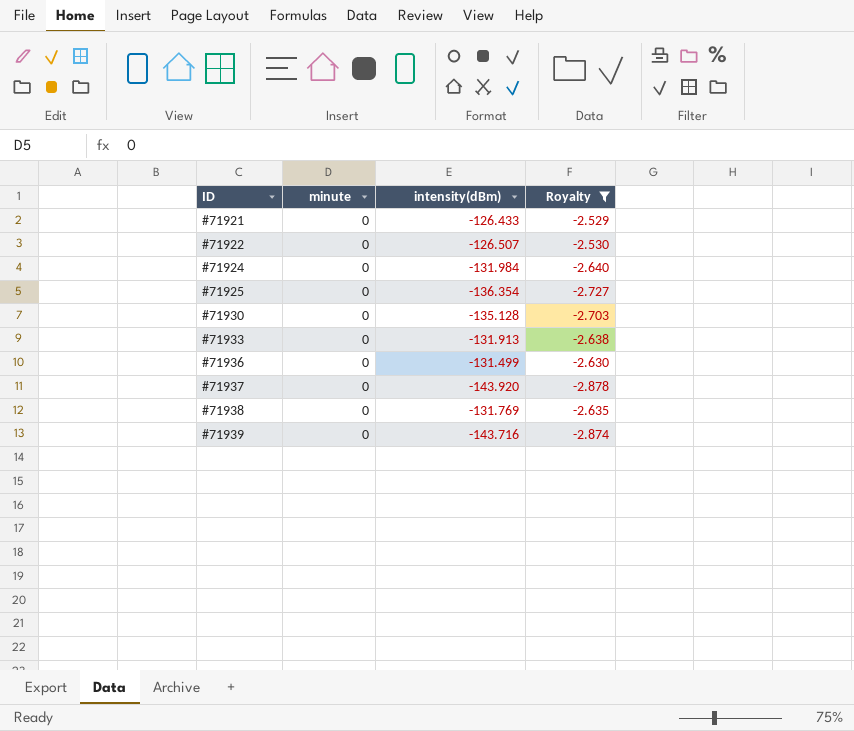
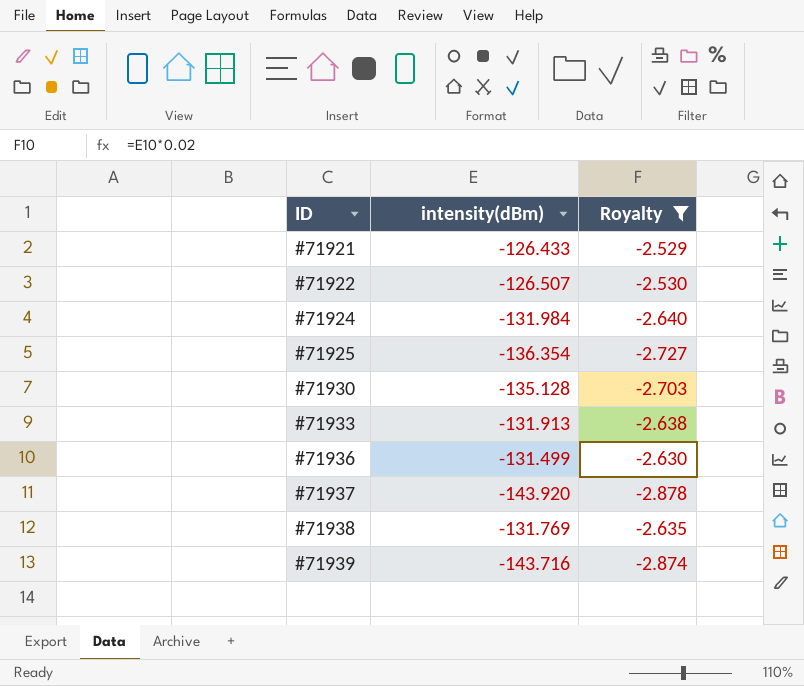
column minute | position: 2 -> none

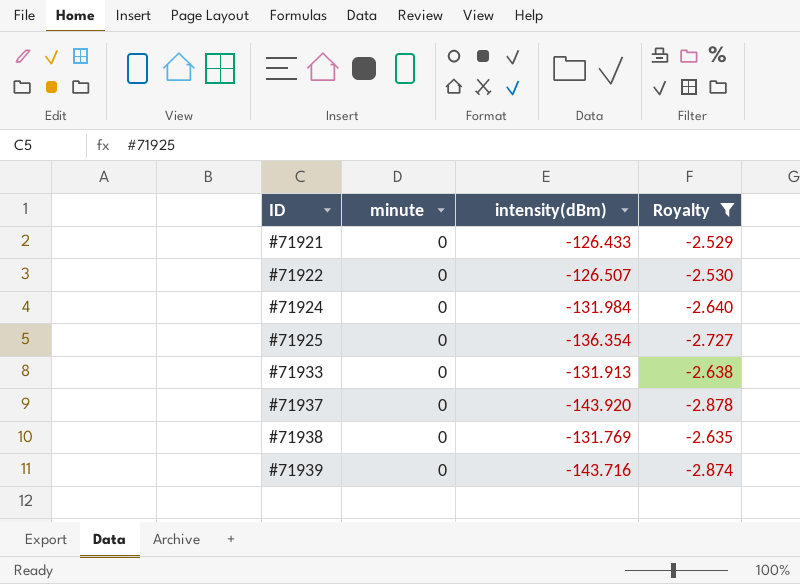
column minute | position: none -> 2
row #71930: -135.128 | -2.703 -> none
row #71936: -131.499 | -2.630 -> none

